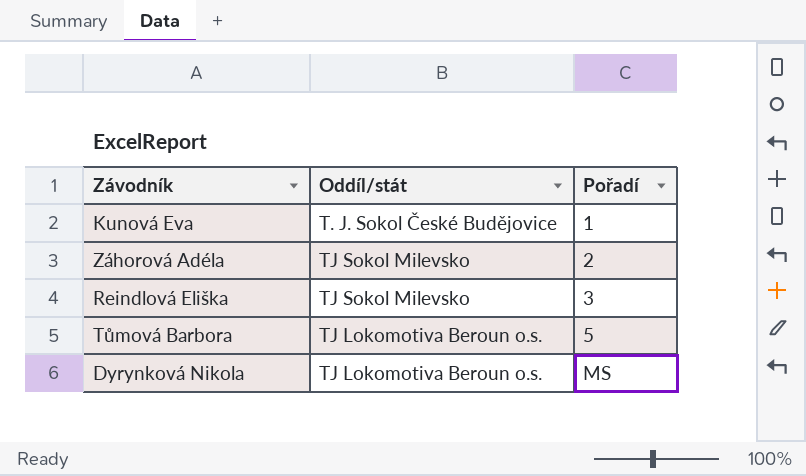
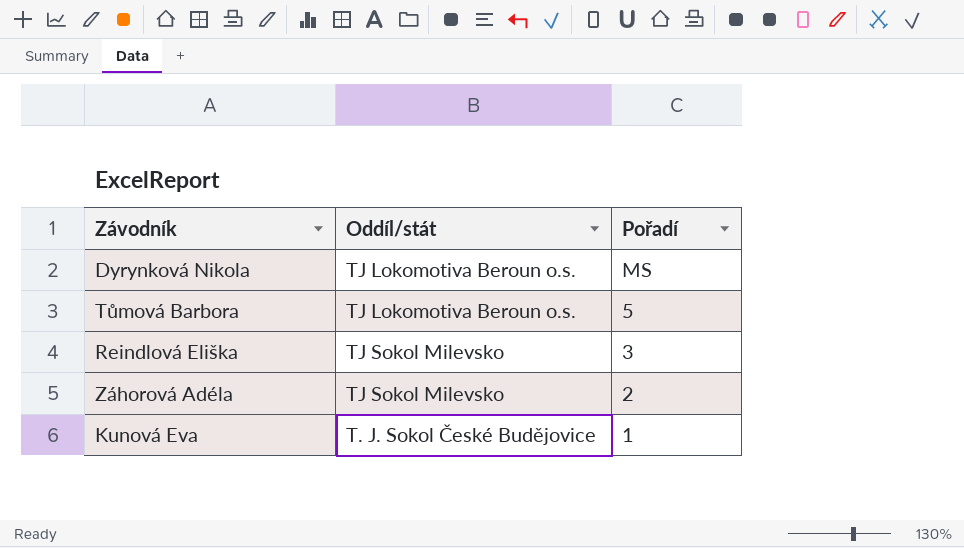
row order: Pořadí ascending -> Pořadí descending

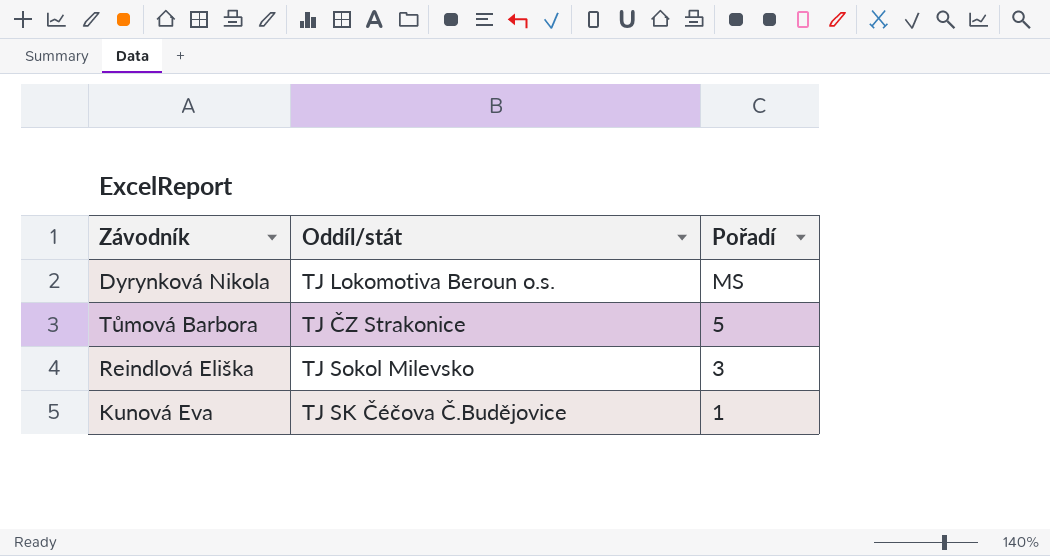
row Záhorová Adéla: TJ Sokol Milevsko | 2 -> none
Tůmová Barbora | Oddíl/stát: TJ Lokomotiva Beroun o.s. -> TJ ČZ Strakonice
Kunová Eva | Oddíl/stát: T. J. Sokol České Budějovice -> TJ SK Čéčova Č.Budějovice

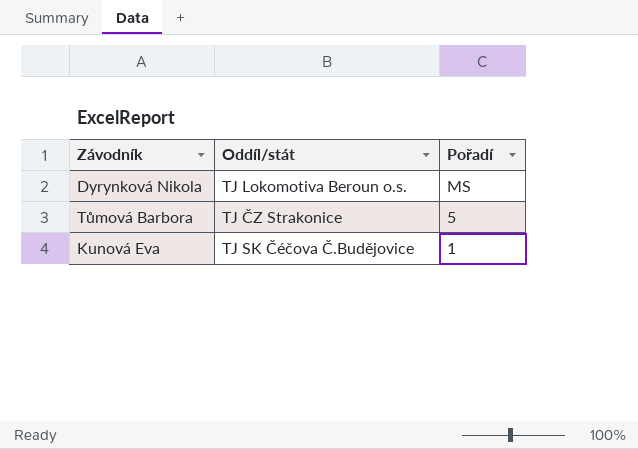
row Reindlová Eliška: TJ Sokol Milevsko | 3 -> none

